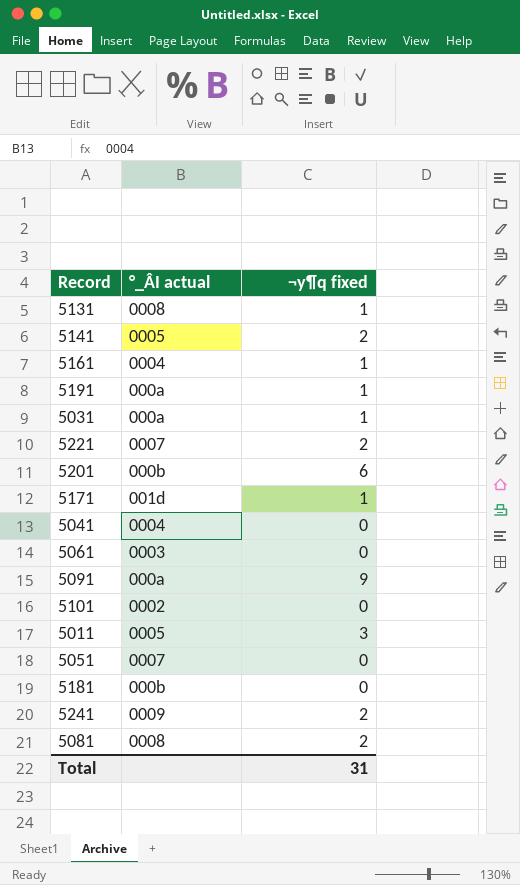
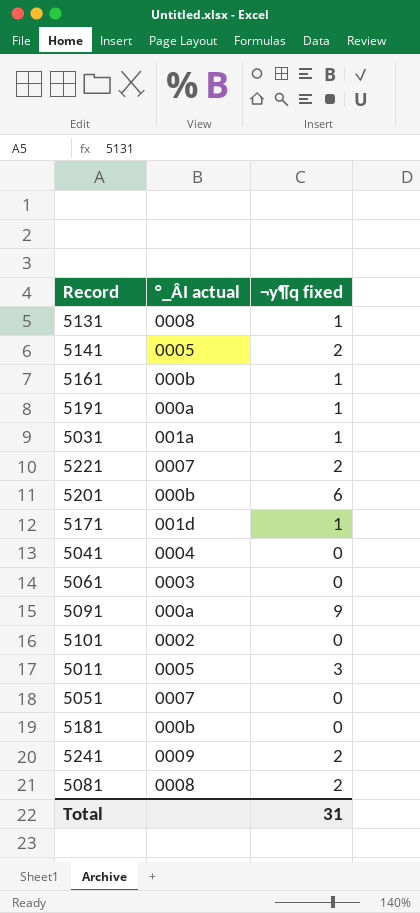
5161 | °_ÂI actual: 0004 -> 000b
5031 | °_ÂI actual: 000a -> 001a

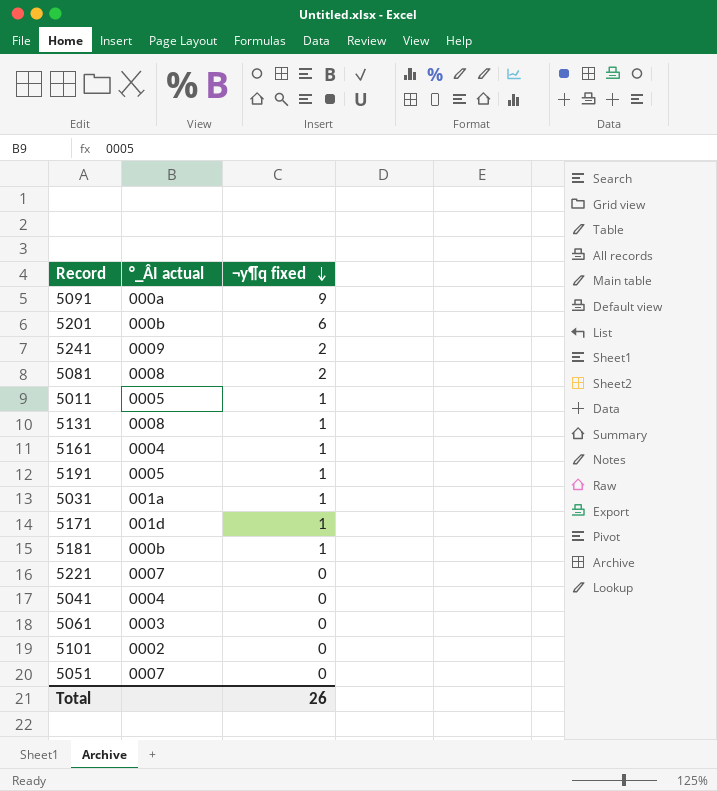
row order: none -> ¬y¶q fixed descending
row 5141: 0005 | 2 -> none
5011 | ¬y¶q fixed: 3 -> 1
5161 | °_ÂI actual: 000b -> 0004
5191 | °_ÂI actual: 000a -> 0005
5181 | ¬y¶q fixed: 0 -> 1
5221 | ¬y¶q fixed: 2 -> 0
Total | ¬y¶q fixed: 31 -> 26

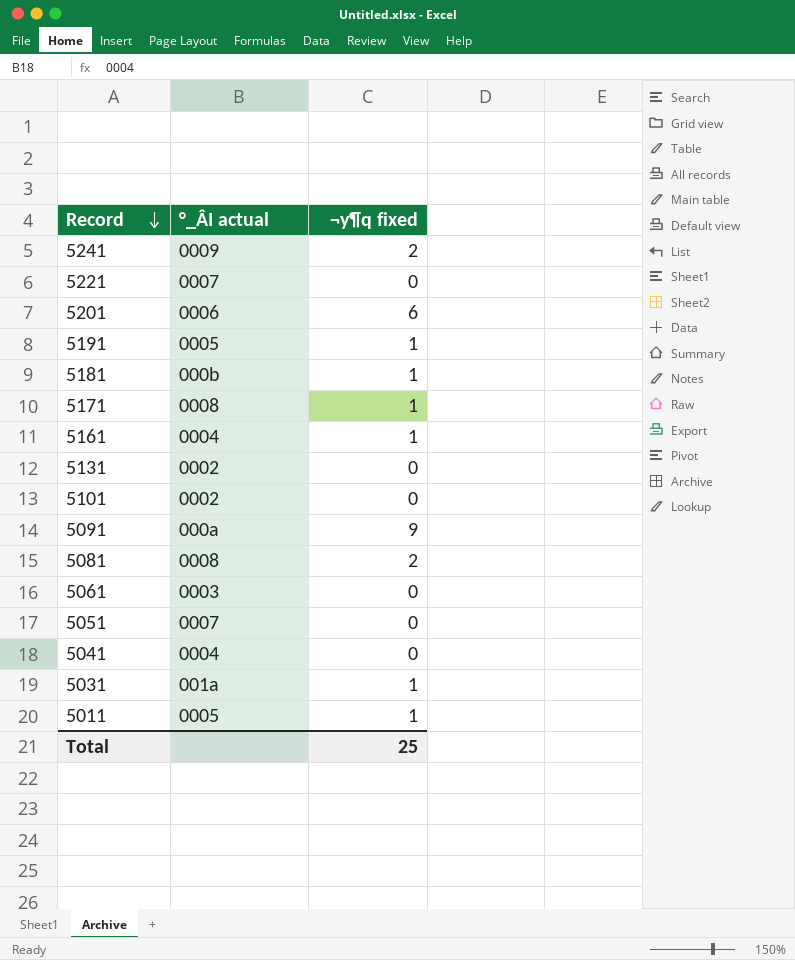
row order: ¬y¶q fixed descending -> Record descending
5201 | °_ÂI actual: 000b -> 0006
5171 | °_ÂI actual: 001d -> 0008
5131 | °_ÂI actual: 0008 -> 0002
5131 | ¬y¶q fixed: 1 -> 0
Total | ¬y¶q fixed: 26 -> 25

